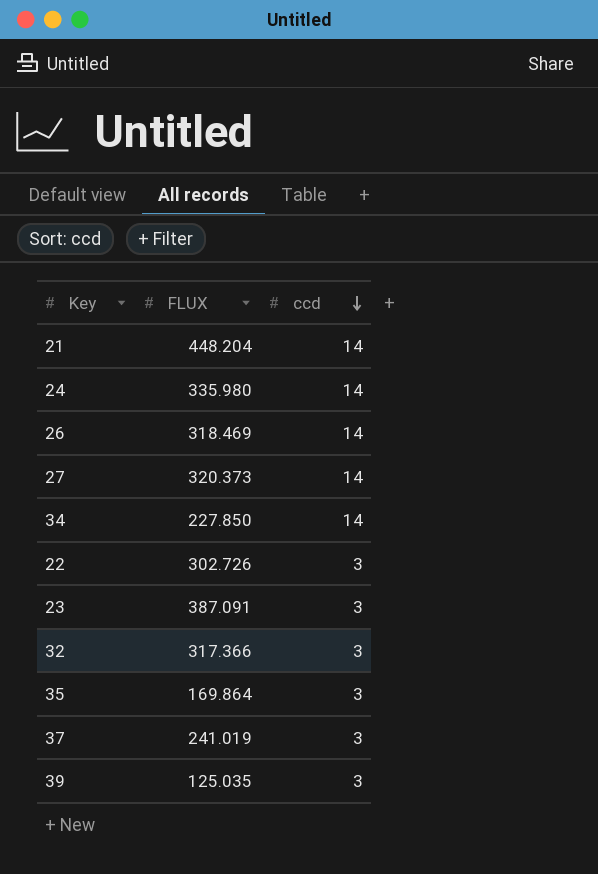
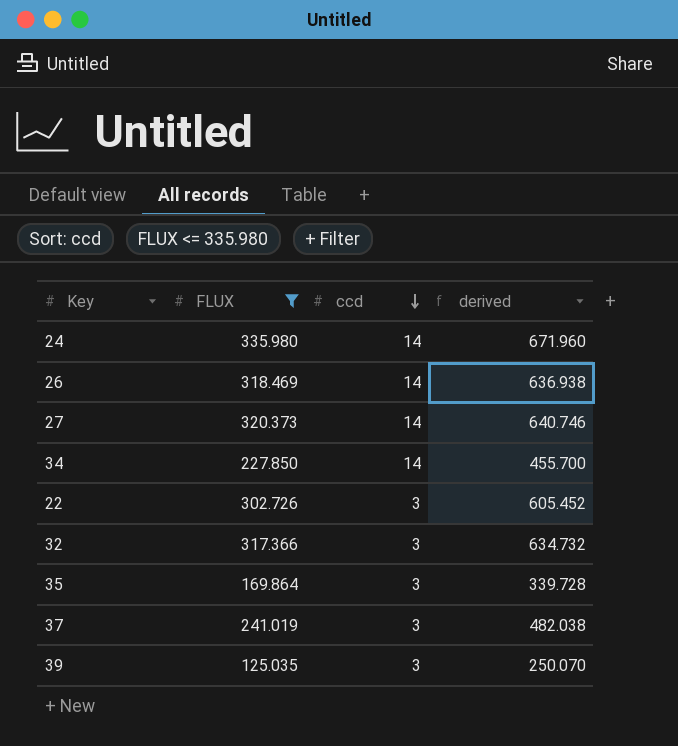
filter: none -> FLUX <= 335.980
column derived | formula: none -> [FLUX] * 2

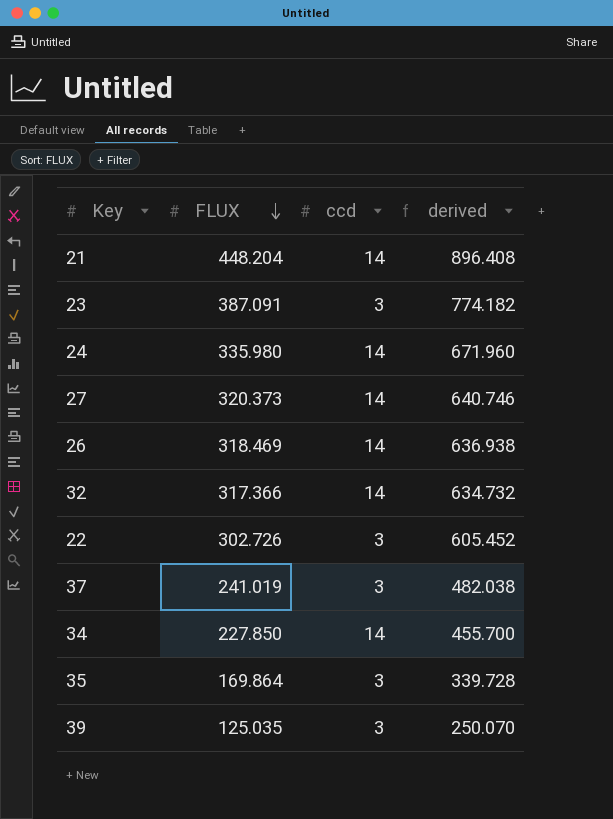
filter: FLUX <= 335.980 -> none
row order: ccd descending -> FLUX descending
32 | ccd: 3 -> 14

